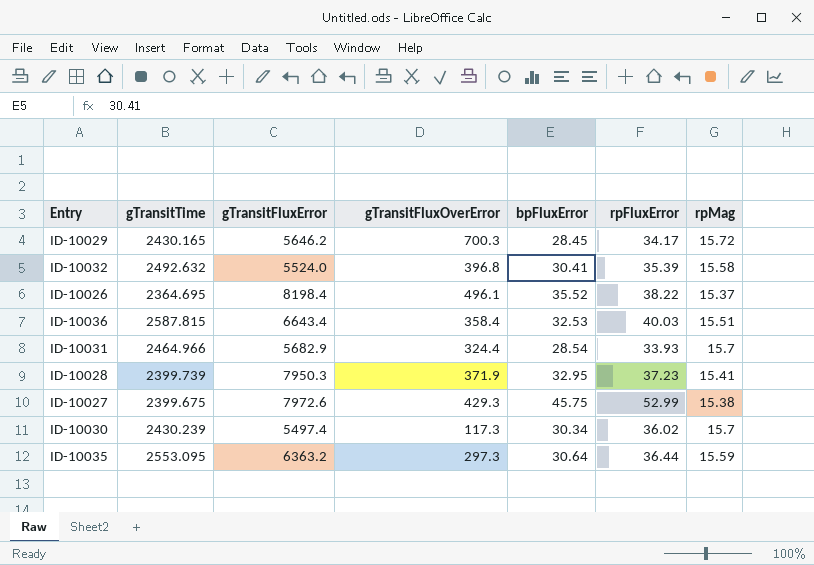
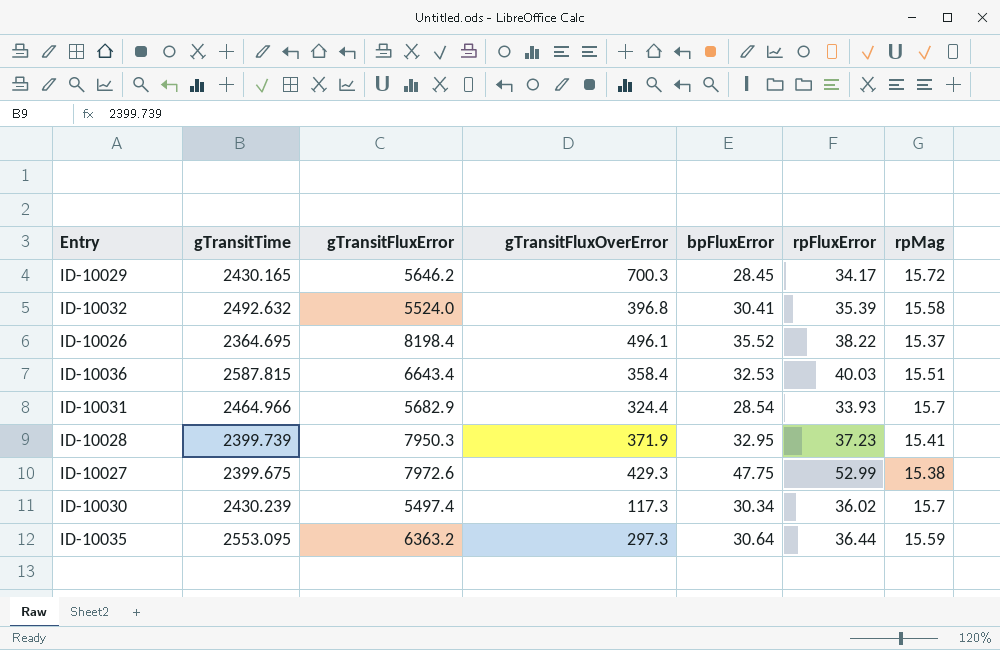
ID-10027 | bpFluxError: 45.75 -> 47.75

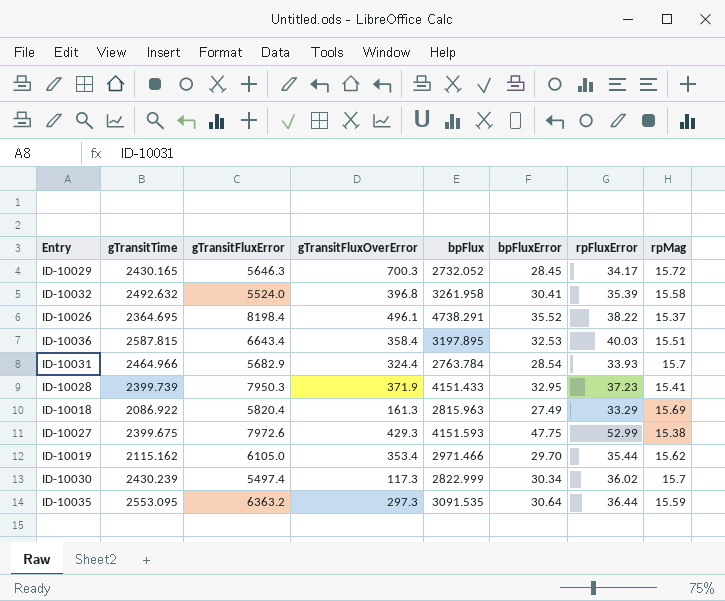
column bpFlux | position: none -> 5
ID-10029 | gTransitFluxError: 5646.2 -> 5646.3
row ID-10018: none -> 2086.922 | 5820.4 | 161.3 | 2815.963 | 27.49 | 33.29 | 15.69
row ID-10019: none -> 2115.162 | 6105.0 | 353.4 | 2971.466 | 29.70 | 35.44 | 15.62

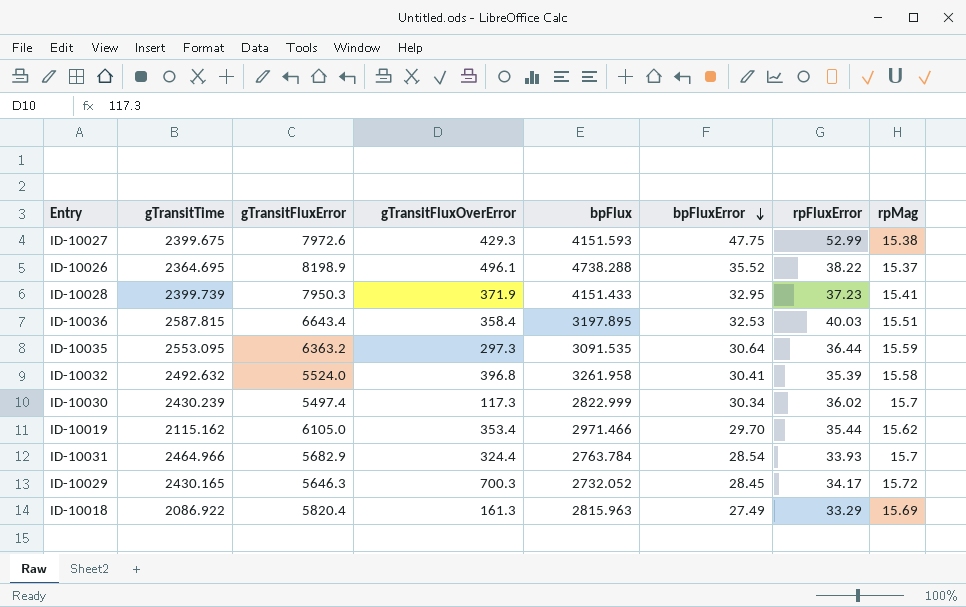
row order: none -> bpFluxError descending
ID-10026 | gTransitFluxError: 8198.4 -> 8198.9
ID-10026 | bpFlux: 4738.291 -> 4738.288

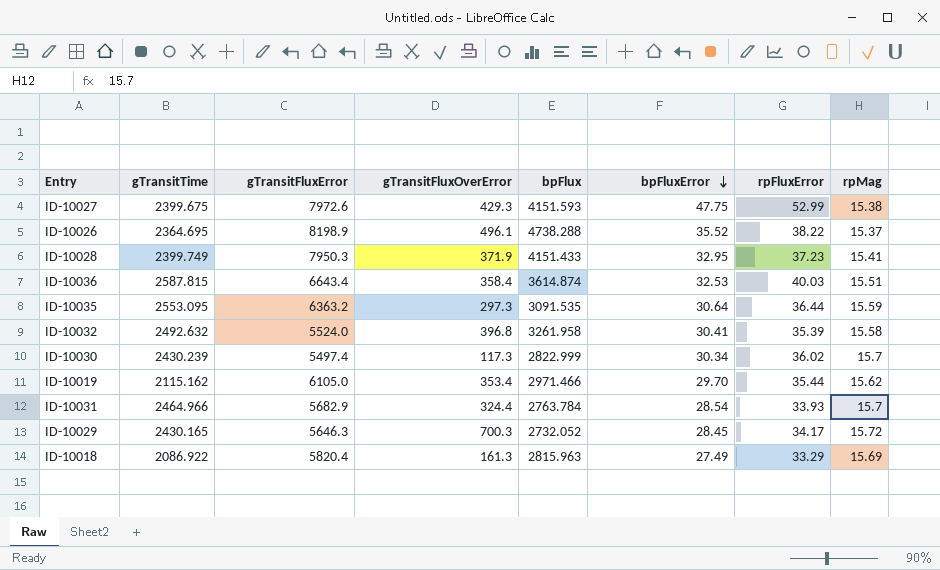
ID-10028 | gTransitTime: 2399.739 -> 2399.749
ID-10036 | bpFlux: 3197.895 -> 3614.874

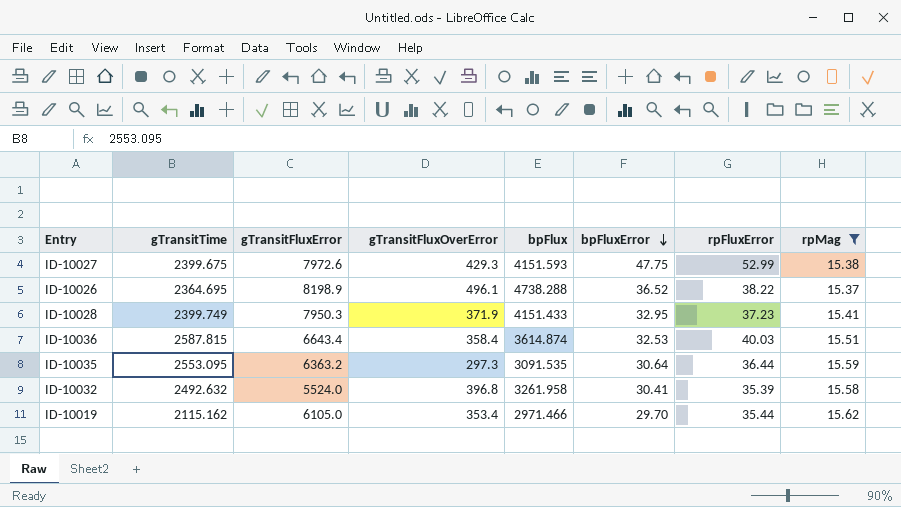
filter: none -> rpMag <= 15.62
ID-10026 | bpFluxError: 35.52 -> 36.52

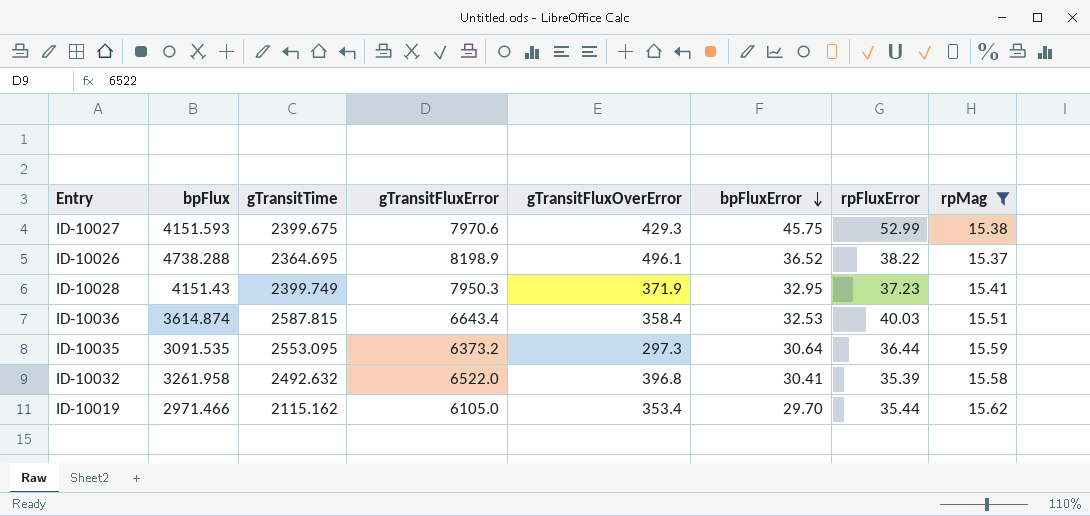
column bpFlux | position: 5 -> 2
ID-10027 | gTransitFluxError: 7972.6 -> 7970.6
ID-10027 | bpFluxError: 47.75 -> 45.75
ID-10028 | bpFlux: 4151.433 -> 4151.43
ID-10035 | gTransitFluxError: 6363.2 -> 6373.2
ID-10032 | gTransitFluxError: 5524.0 -> 6522.0

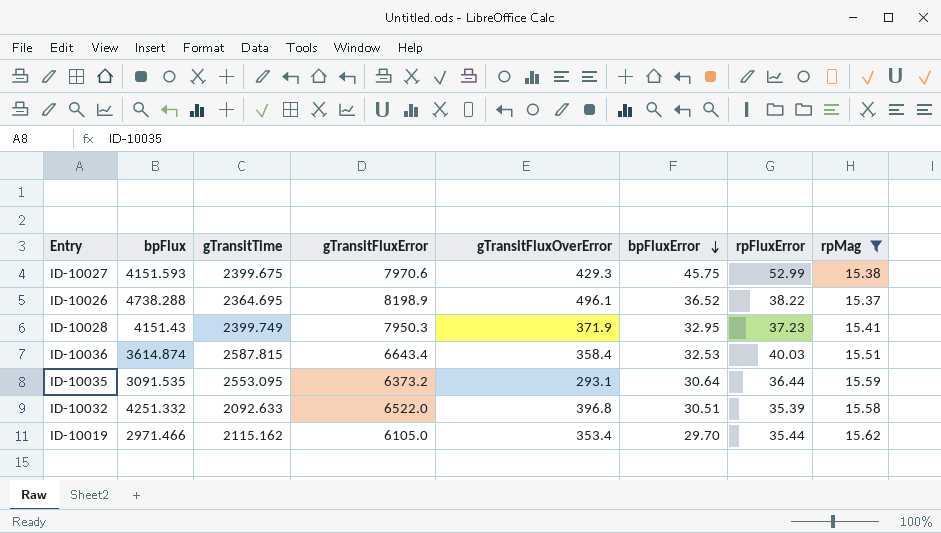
ID-10035 | gTransitFluxOverError: 297.3 -> 293.1
ID-10032 | bpFlux: 3261.958 -> 4251.332
ID-10032 | gTransitTime: 2492.632 -> 2092.633
ID-10032 | bpFluxError: 30.41 -> 30.51

